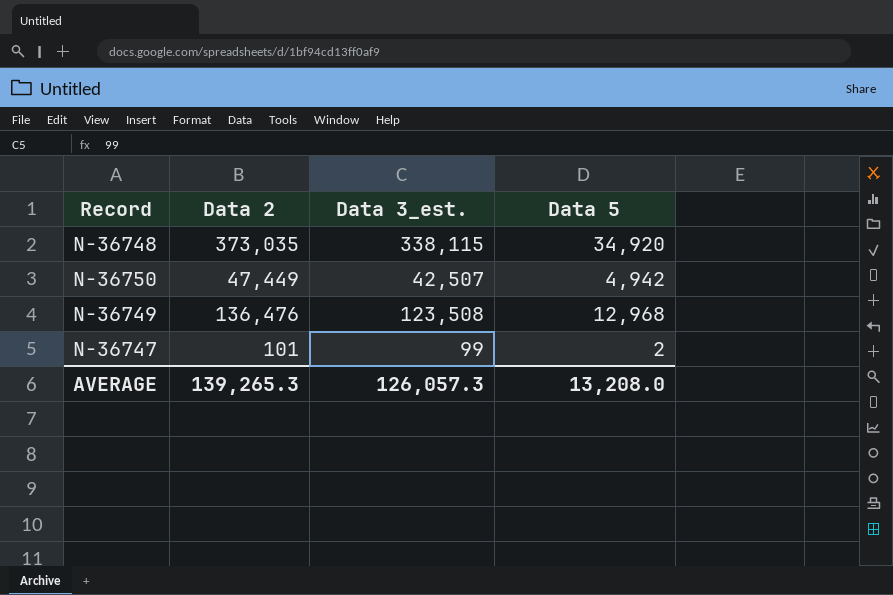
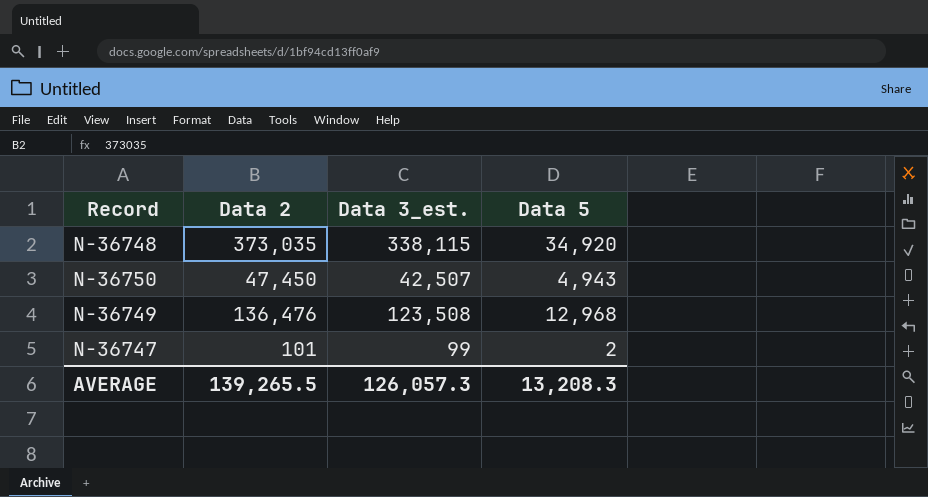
N-36750 | Data 2: 47,449 -> 47,450
N-36750 | Data 5: 4,942 -> 4,943
AVERAGE | Data 2: 139,265.3 -> 139,265.5
AVERAGE | Data 5: 13,208.0 -> 13,208.3

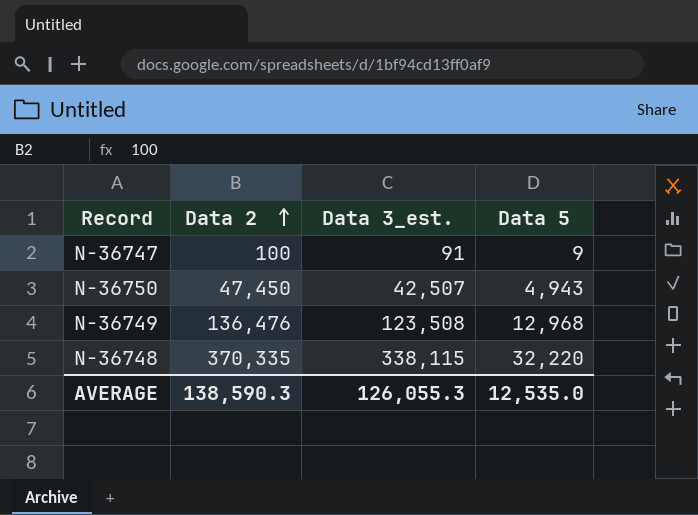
row order: none -> Data 2 ascending
N-36747 | Data 2: 101 -> 100
N-36747 | Data 3_est.: 99 -> 91
N-36747 | Data 5: 2 -> 9
N-36748 | Data 2: 373,035 -> 370,335
N-36748 | Data 5: 34,920 -> 32,220
AVERAGE | Data 2: 139,265.5 -> 138,590.3
AVERAGE | Data 3_est.: 126,057.3 -> 126,055.3
AVERAGE | Data 5: 13,208.3 -> 12,535.0

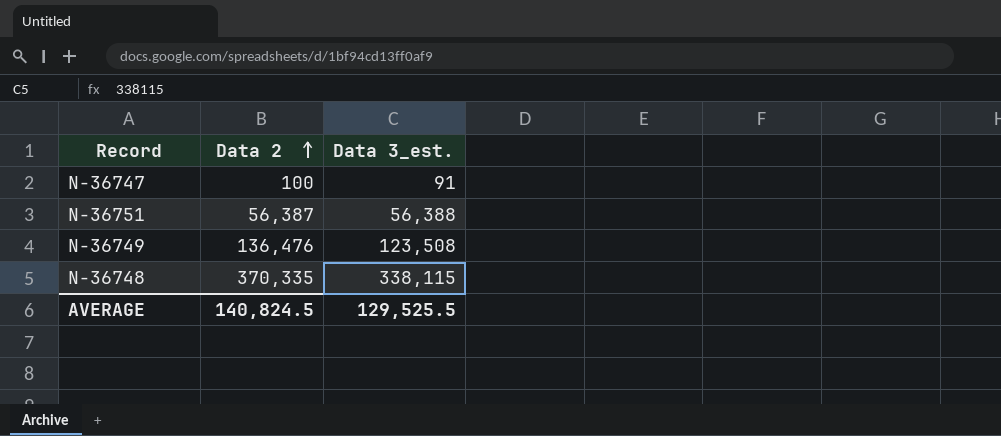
column Data 5 | formula: [Data 2] - [Data 3_est.] -> none
row N-36750: 47,450 | 42,507 | 4,943 -> none
row N-36751: none -> 56,387 | 56,388
AVERAGE | Data 2: 138,590.3 -> 140,824.5
AVERAGE | Data 3_est.: 126,055.3 -> 129,525.5

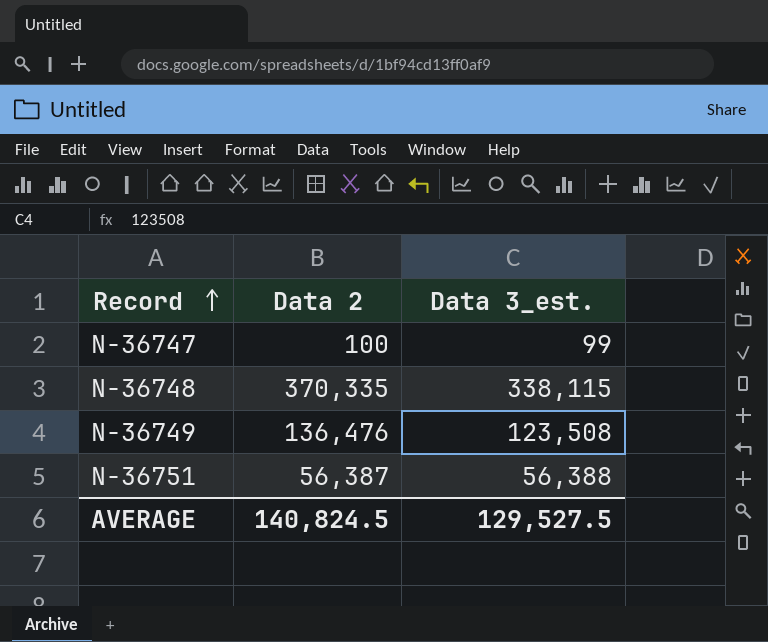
row order: Data 2 ascending -> Record ascending
N-36747 | Data 3_est.: 91 -> 99
AVERAGE | Data 3_est.: 129,525.5 -> 129,527.5

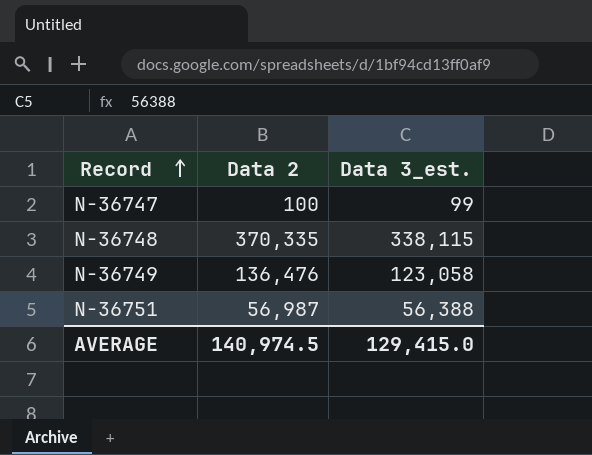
N-36749 | Data 3_est.: 123,508 -> 123,058
N-36751 | Data 2: 56,387 -> 56,987
AVERAGE | Data 2: 140,824.5 -> 140,974.5
AVERAGE | Data 3_est.: 129,527.5 -> 129,415.0

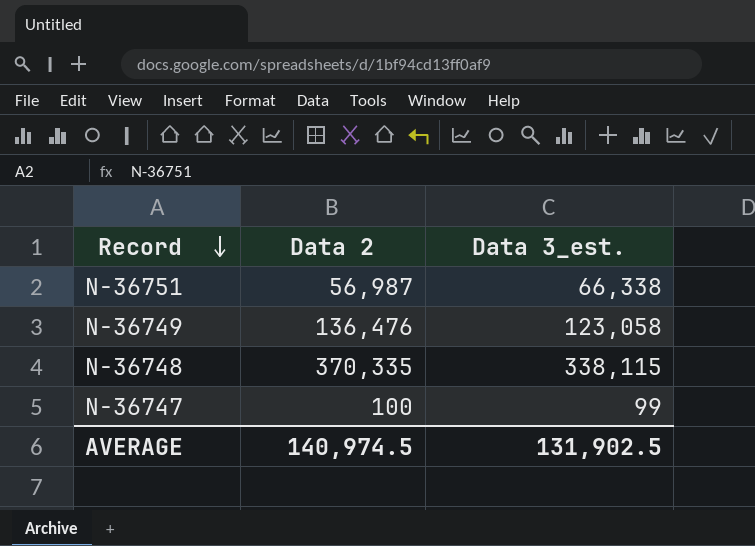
row order: Record ascending -> Record descending
N-36751 | Data 3_est.: 56,388 -> 66,338
AVERAGE | Data 3_est.: 129,415.0 -> 131,902.5

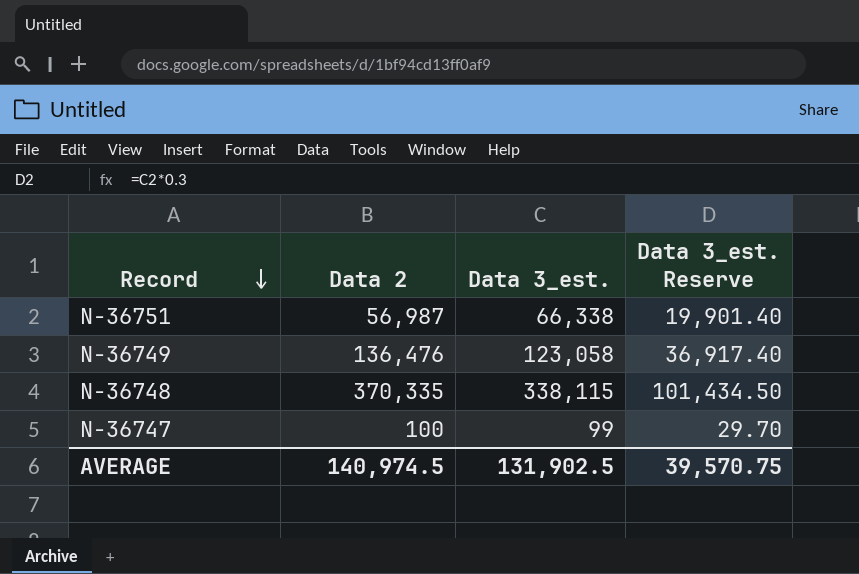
column Data 3_est. Reserve | formula: none -> [Data 3_est.] * 0.3

